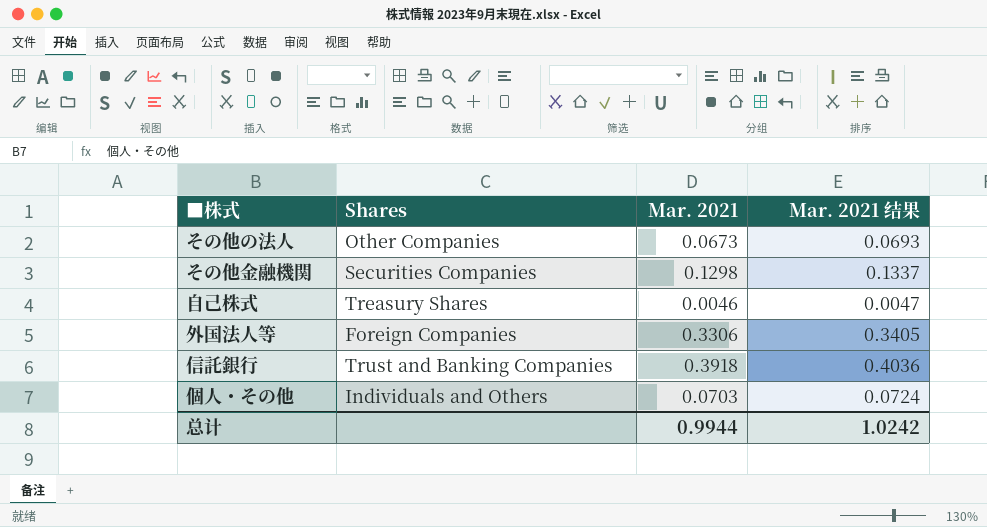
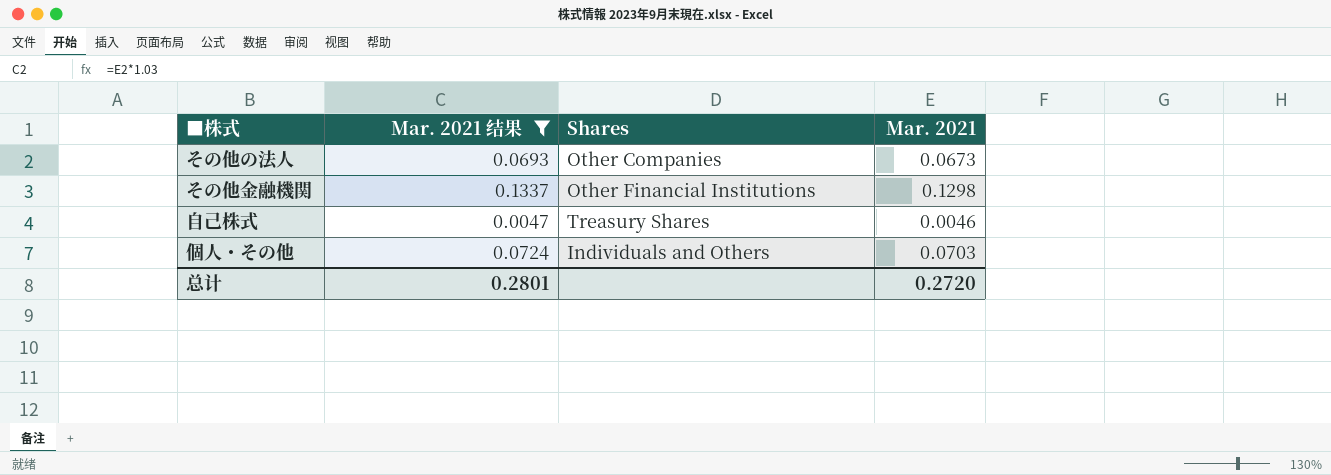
filter: none -> Mar. 2021 结果 <= 0.1337
column Mar. 2021 结果 | position: 4 -> 2
その他金融機関 | Shares: Securities Companies -> Other Financial Institutions
总计 | Mar. 2021 结果: 1.0242 -> 0.2801
总计 | Mar. 2021: 0.9944 -> 0.2720

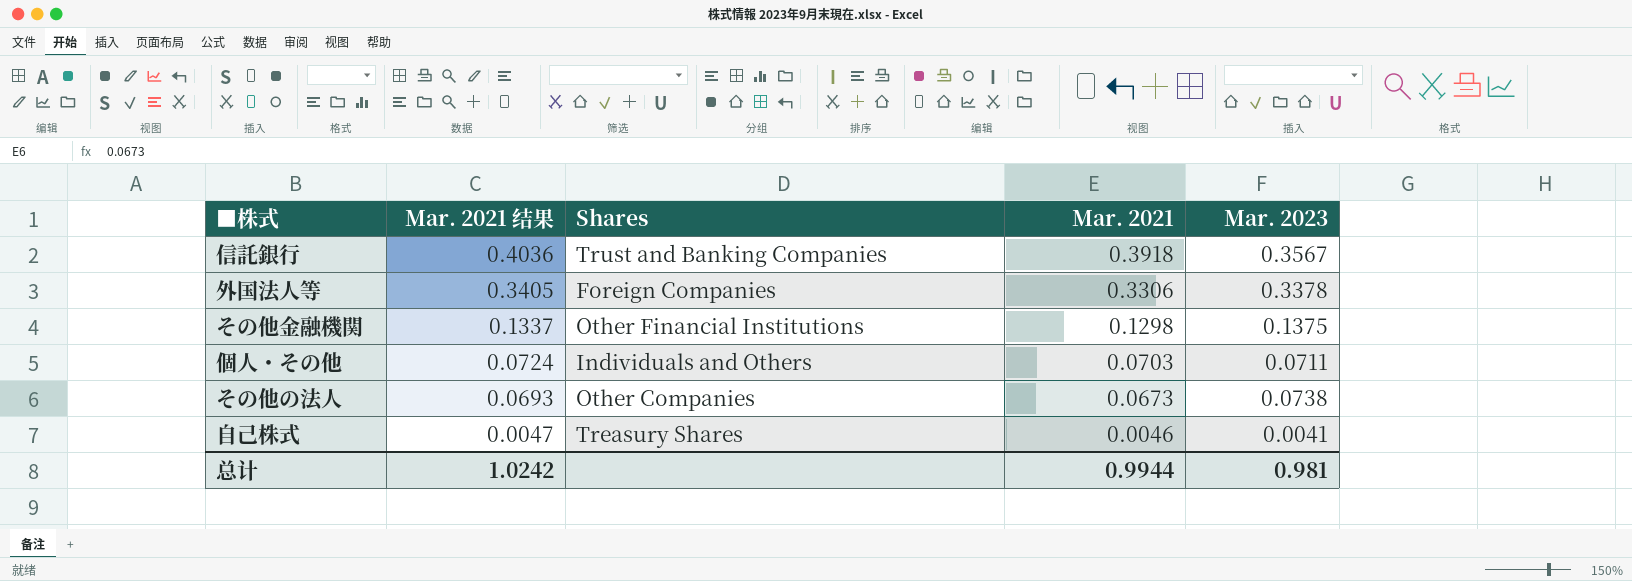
filter: Mar. 2021 结果 <= 0.1337 -> none
row order: none -> Mar. 2021 结果 descending
column Mar. 2023 | position: none -> 5
总计 | Mar. 2021 结果: 0.2801 -> 1.0242
总计 | Mar. 2021: 0.2720 -> 0.9944

